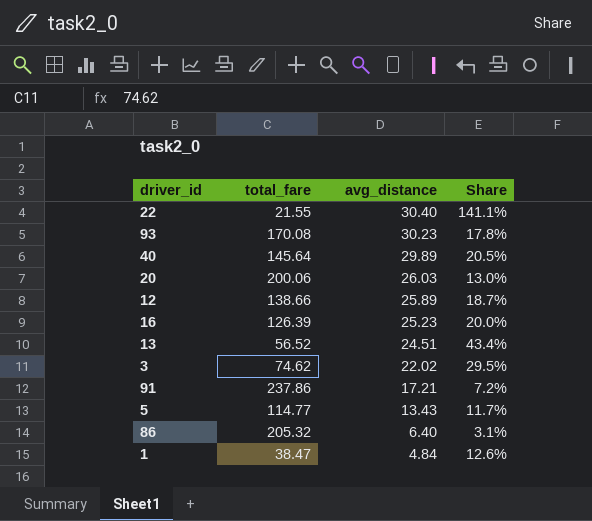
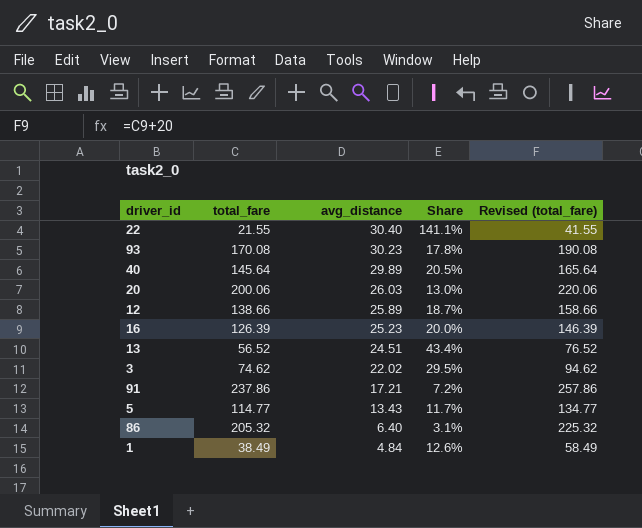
column Revised (total_fare) | formula: none -> [total_fare] + 20
1 | total_fare: 38.47 -> 38.49

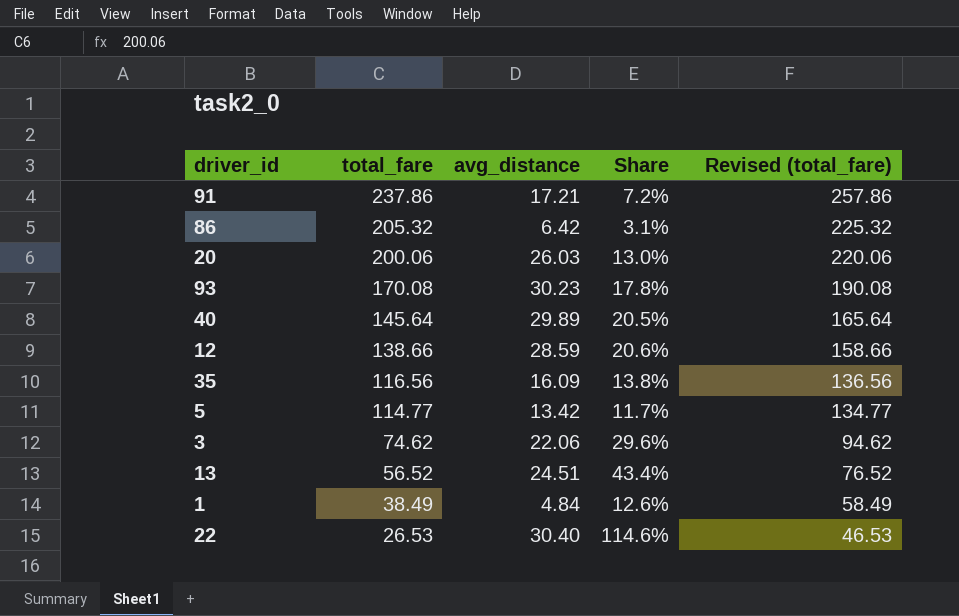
row order: avg_distance descending -> total_fare descending
row 16: 126.39 | 25.23 | 20.0% | 146.39 -> none
86 | avg_distance: 6.40 -> 6.42
12 | avg_distance: 25.89 -> 28.59
12 | Share: 18.7% -> 20.6%
row 35: none -> 116.56 | 16.09 | 13.8% | 136.56
5 | avg_distance: 13.43 -> 13.42
3 | avg_distance: 22.02 -> 22.06
3 | Share: 29.5% -> 29.6%
22 | total_fare: 21.55 -> 26.53
22 | Share: 141.1% -> 114.6%
22 | Revised (total_fare): 41.55 -> 46.53

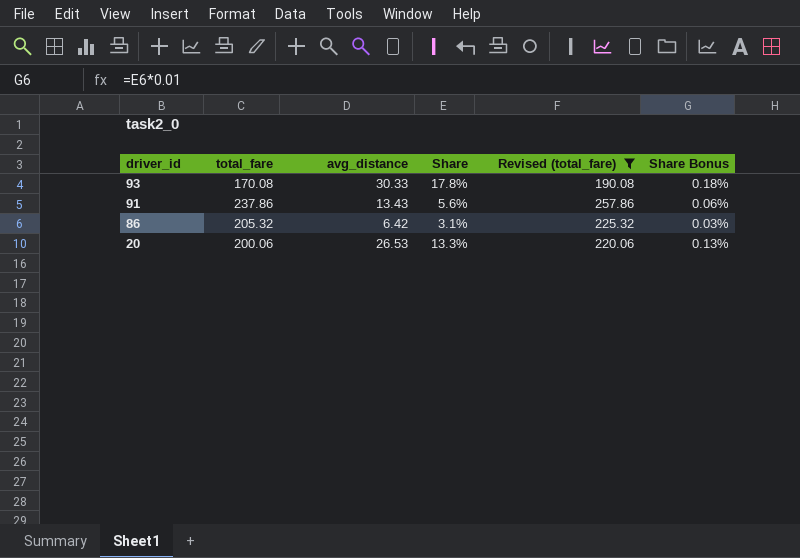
filter: none -> Revised (total_fare) >= 190.08
row order: total_fare descending -> driver_id descending
column Share Bonus | formula: none -> [Share] * 0.01
93 | avg_distance: 30.23 -> 30.33
91 | avg_distance: 17.21 -> 13.43
91 | Share: 7.2% -> 5.6%
20 | avg_distance: 26.03 -> 26.53
20 | Share: 13.0% -> 13.3%

